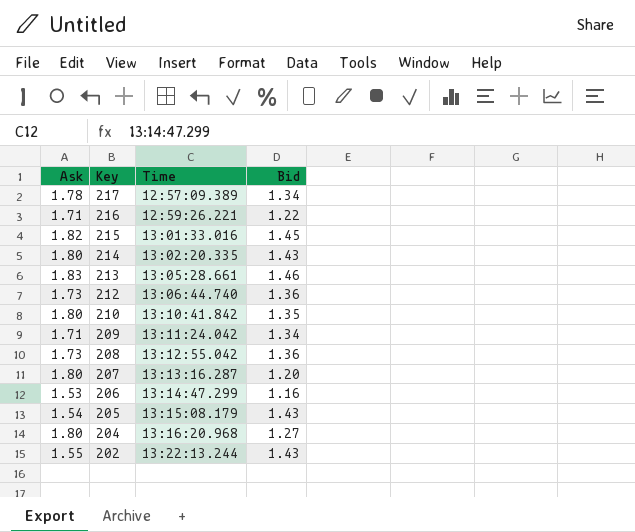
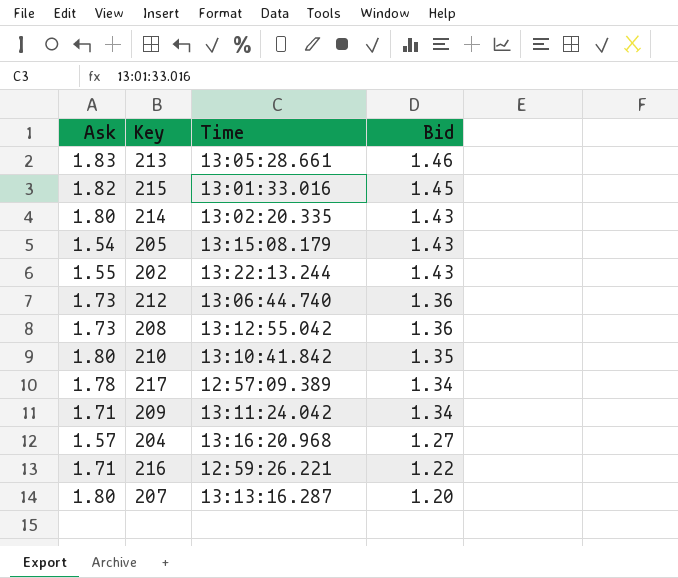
row order: Key descending -> Bid descending
row 206: 1.53 | 13:14:47.299 | 1.16 -> none
204 | Ask: 1.80 -> 1.57

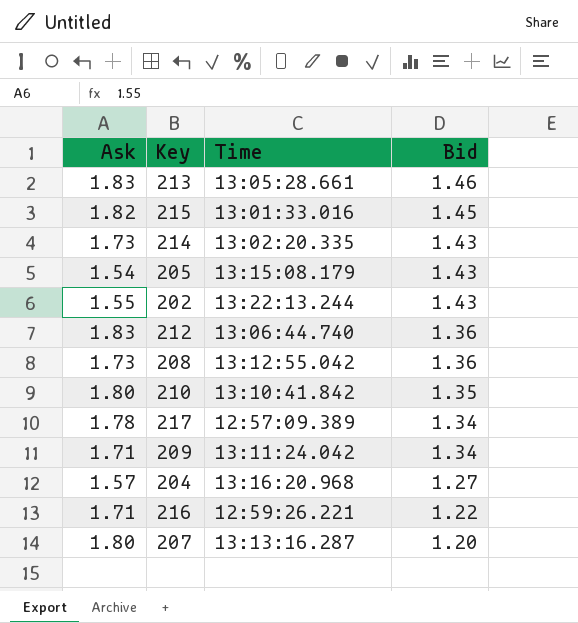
214 | Ask: 1.80 -> 1.73
212 | Ask: 1.73 -> 1.83

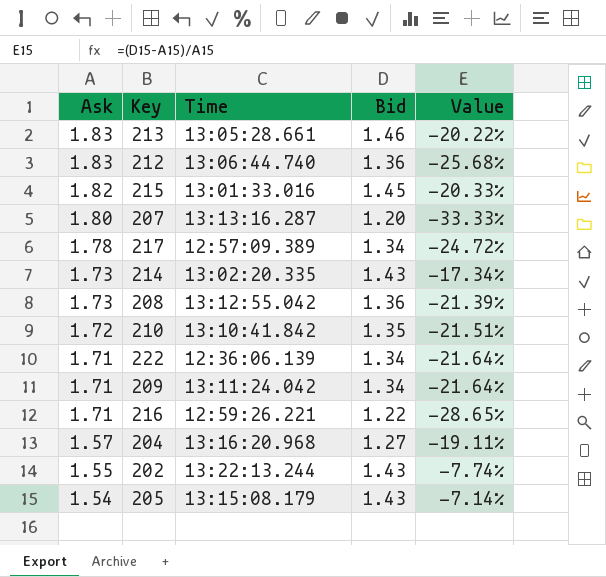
row order: Bid descending -> Ask descending
column Value | formula: none -> ([Bid] - [Ask]) / [Ask]
210 | Ask: 1.80 -> 1.72
row 222: none -> 1.71 | 12:36:06.139 | 1.34 | -21.64%

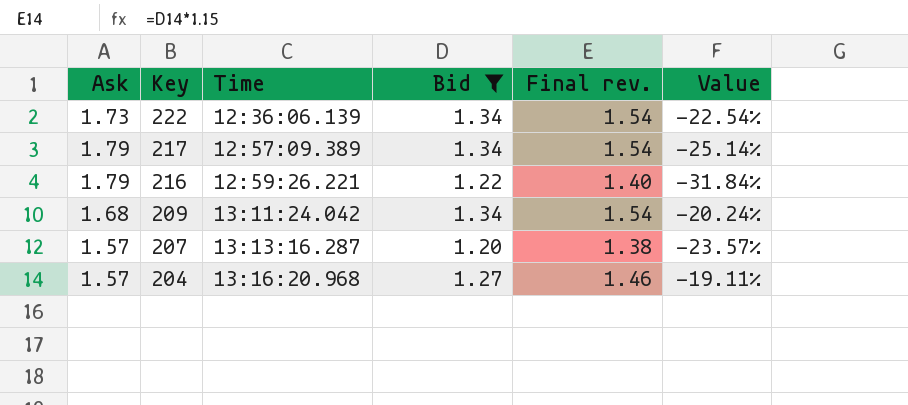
filter: none -> Bid <= 1.34
row order: Ask descending -> Key descending
column Final rev. | formula: none -> [Bid] * 1.15
222 | Ask: 1.71 -> 1.73
222 | Value: -21.64% -> -22.54%
217 | Ask: 1.78 -> 1.79
217 | Value: -24.72% -> -25.14%
216 | Ask: 1.71 -> 1.79
216 | Value: -28.65% -> -31.84%
209 | Ask: 1.71 -> 1.68
209 | Value: -21.64% -> -20.24%
207 | Ask: 1.80 -> 1.57
207 | Value: -33.33% -> -23.57%

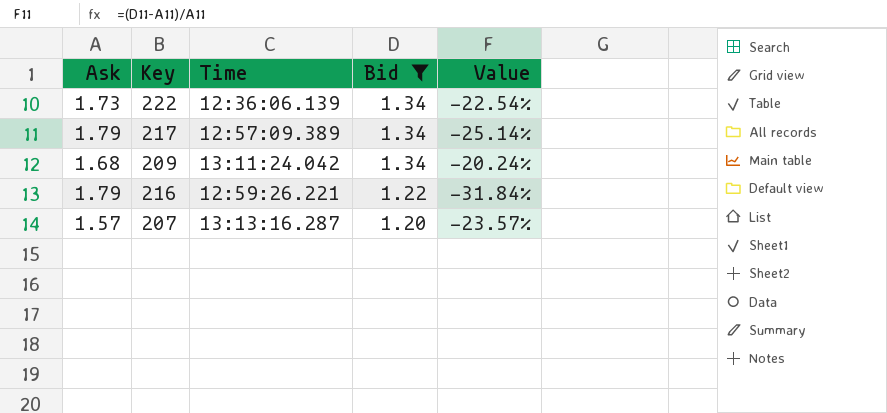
row order: Key descending -> Bid descending
column Final rev. | formula: [Bid] * 1.15 -> none
row 204: 1.57 | 13:16:20.968 | 1.27 | 1.46 | -19.11% -> none

